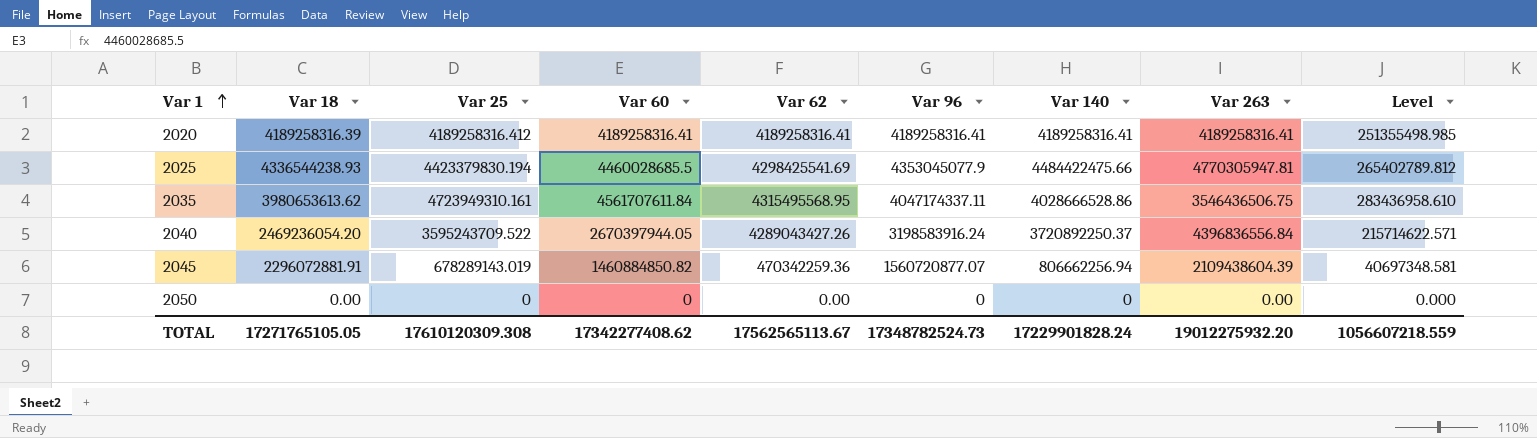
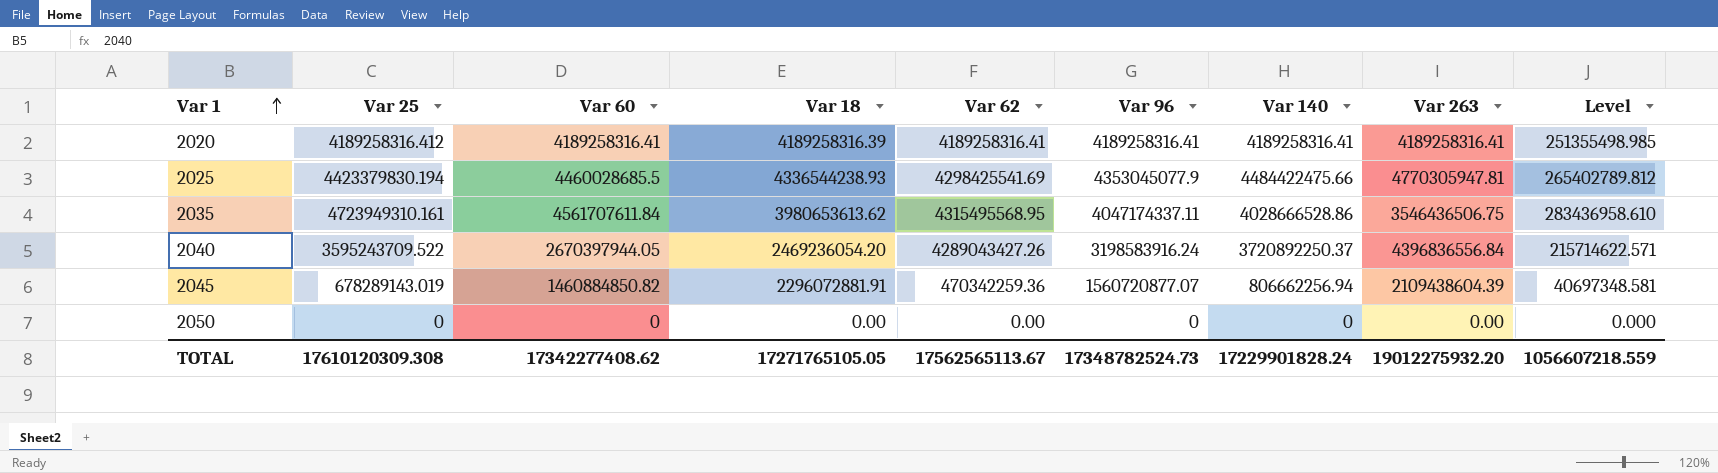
column Var 18 | position: 2 -> 4

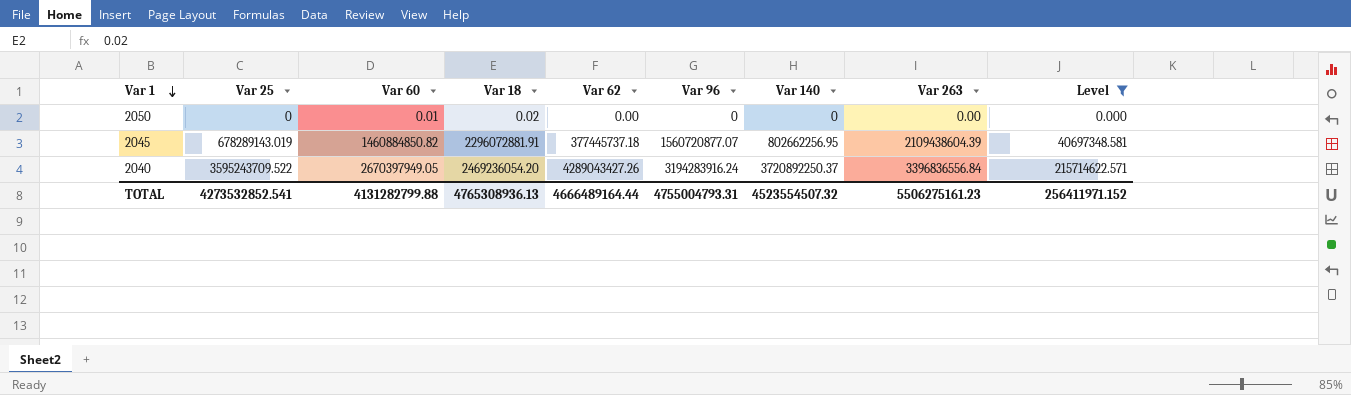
filter: none -> Level <= 215714622.571
row order: Var 1 ascending -> Var 1 descending
2050 | Var 60: 0 -> 0.01
2050 | Var 18: 0.00 -> 0.02
2045 | Var 62: 470342259.36 -> 377445737.18
2045 | Var 140: 806662256.94 -> 802662256.95
2040 | Var 60: 2670397944.05 -> 2670397949.05
2040 | Var 96: 3198583916.24 -> 3194283916.24
2040 | Var 263: 4396836556.84 -> 3396836556.84
TOTAL | Var 25: 17610120309.308 -> 4273532852.541
TOTAL | Var 60: 17342277408.62 -> 4131282799.88
TOTAL | Var 18: 17271765105.05 -> 4765308936.13
TOTAL | Var 62: 17562565113.67 -> 4666489164.44
TOTAL | Var 96: 17348782524.73 -> 4755004793.31
TOTAL | Var 140: 17229901828.24 -> 4523554507.32
TOTAL | Var 263: 19012275932.20 -> 5506275161.23
TOTAL | Level: 1056607218.559 -> 256411971.152

